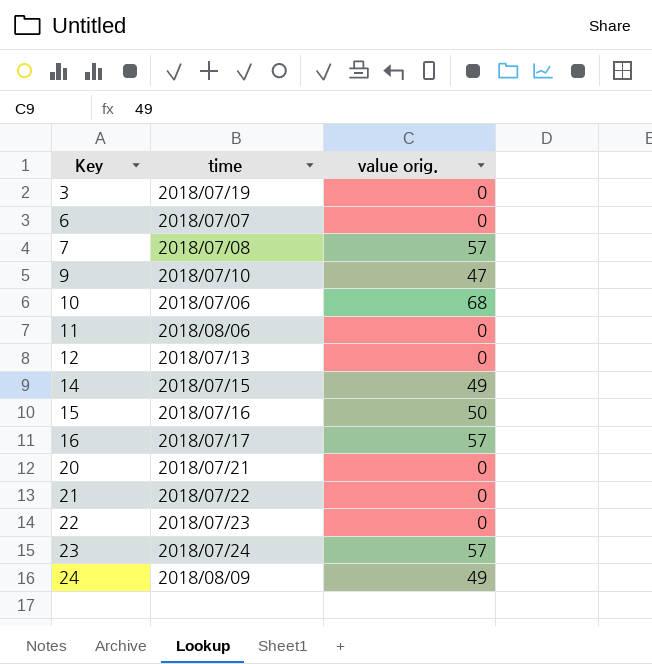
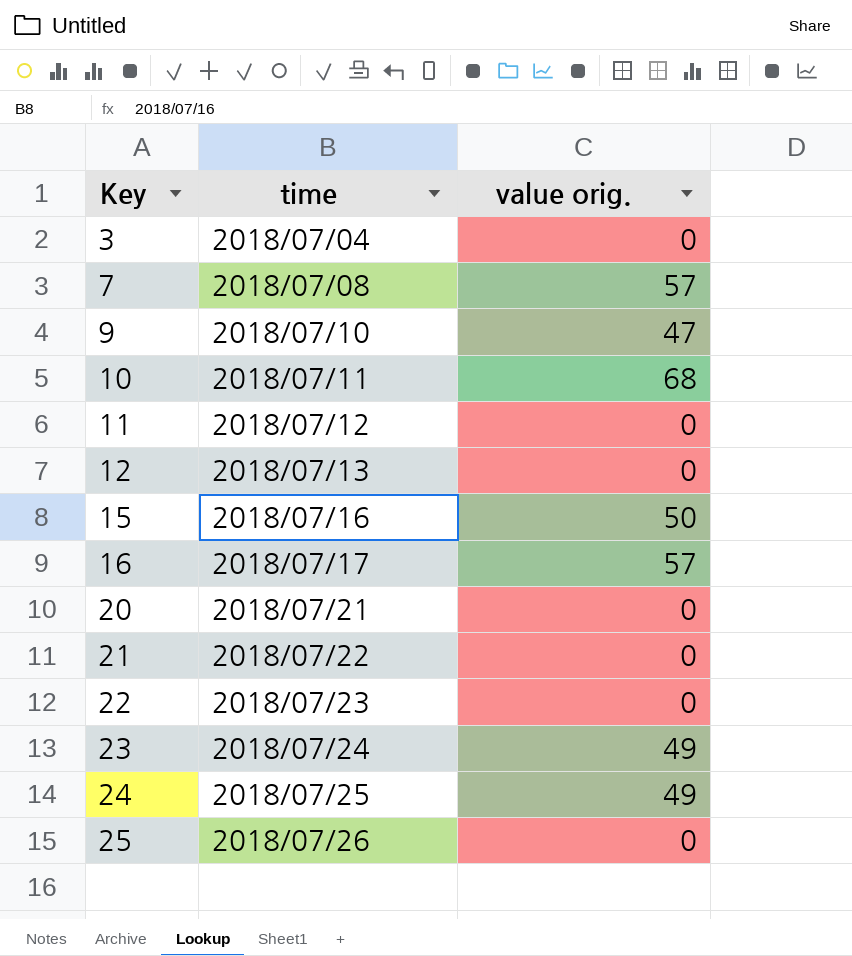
row 6: 2018/07/07 | 0 -> none
row 14: 2018/07/15 | 49 -> none
3 | time: 2018/07/19 -> 2018/07/04
10 | time: 2018/07/06 -> 2018/07/11
11 | time: 2018/08/06 -> 2018/07/12
23 | value orig.: 57 -> 49
24 | time: 2018/08/09 -> 2018/07/25
row 25: none -> 2018/07/26 | 0

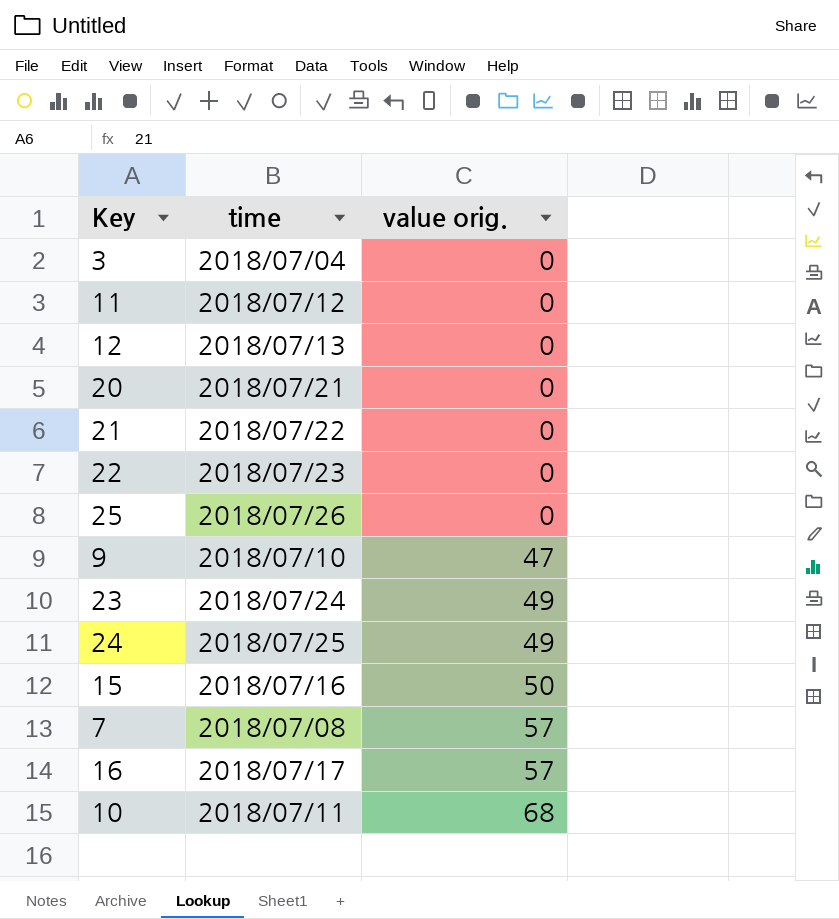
row order: Key ascending -> value orig. ascending

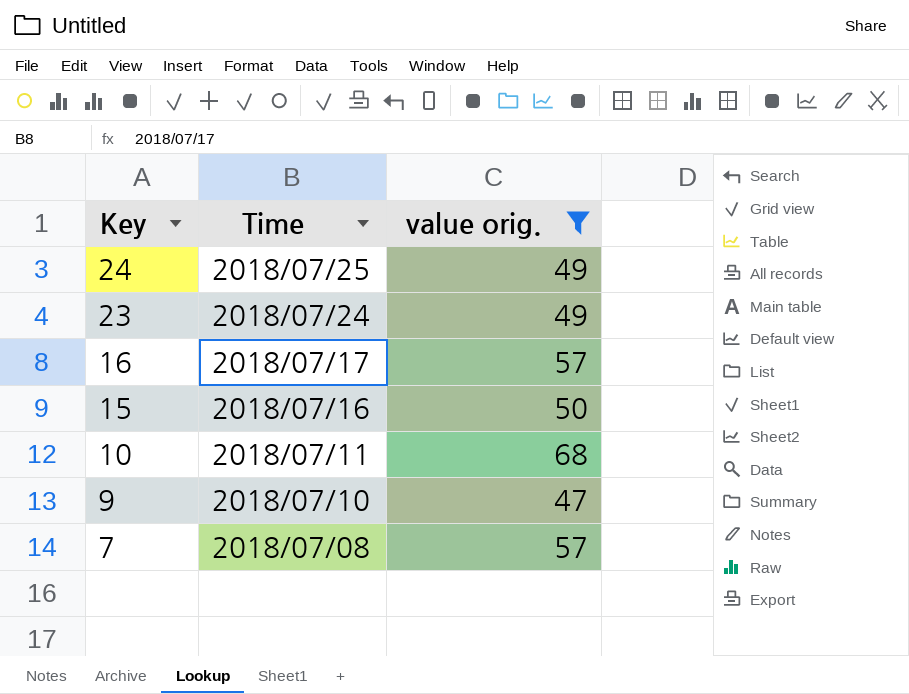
filter: none -> value orig. != 0
row order: value orig. ascending -> Key descending
column name: time -> Time

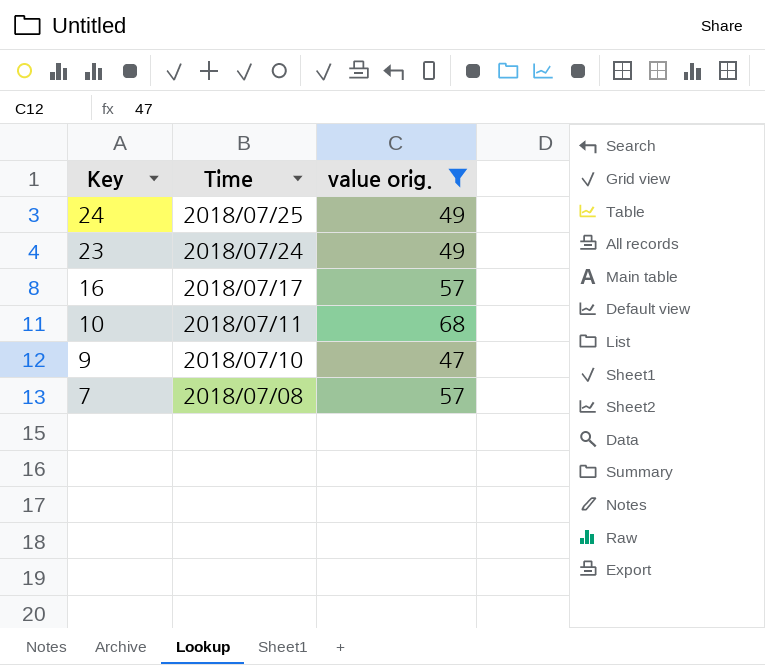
row 15: 2018/07/16 | 50 -> none

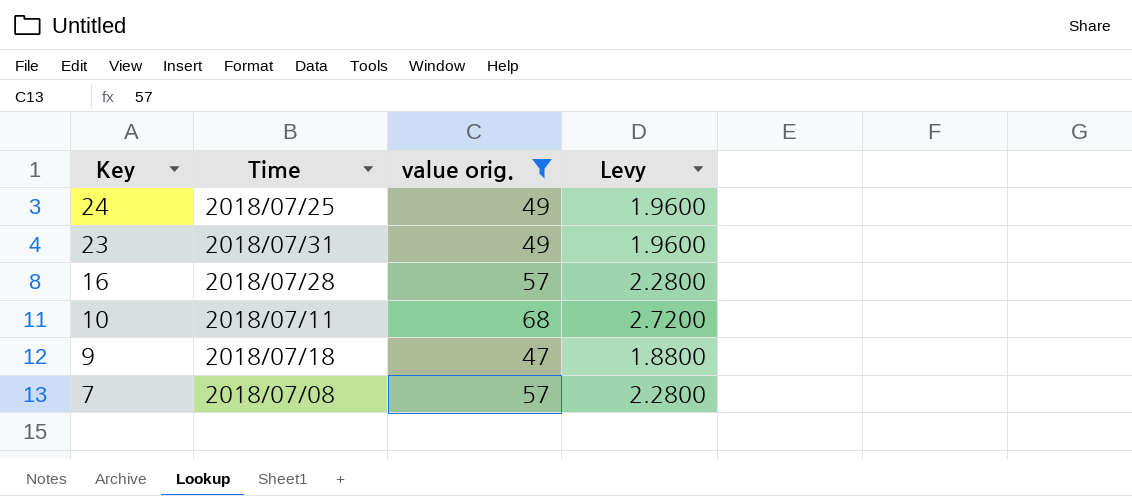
column Levy | formula: none -> [value orig.] * 0.04
23 | Time: 2018/07/24 -> 2018/07/31
16 | Time: 2018/07/17 -> 2018/07/28
9 | Time: 2018/07/10 -> 2018/07/18

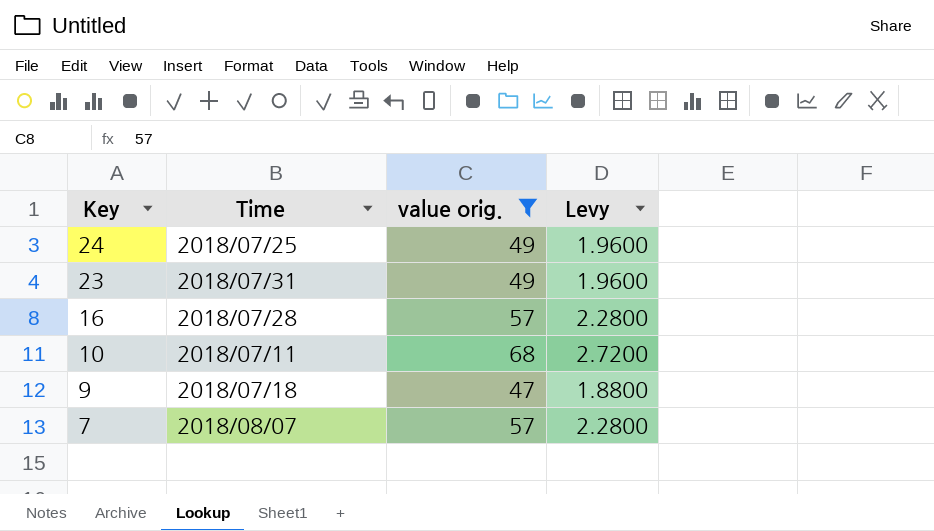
7 | Time: 2018/07/08 -> 2018/08/07

